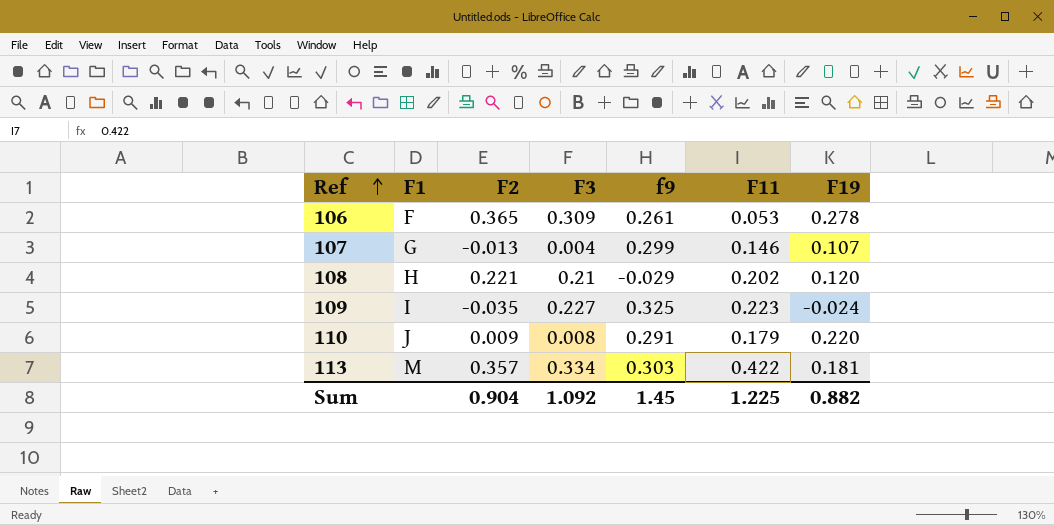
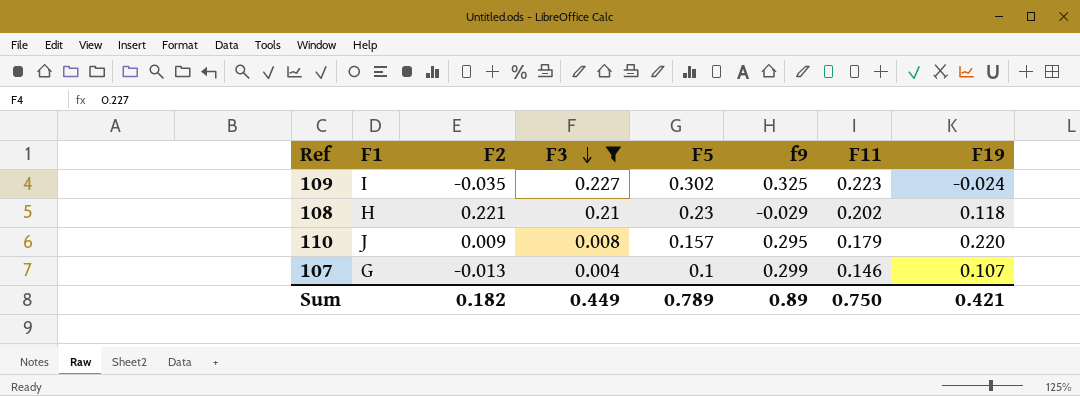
filter: none -> F3 <= 0.227
row order: Ref ascending -> F3 descending
column F5 | position: none -> 5
108 | F19: 0.120 -> 0.118
110 | f9: 0.291 -> 0.295
Sum | F2: 0.904 -> 0.182
Sum | F3: 1.092 -> 0.449
Sum | f9: 1.45 -> 0.89
Sum | F11: 1.225 -> 0.750
Sum | F19: 0.882 -> 0.421

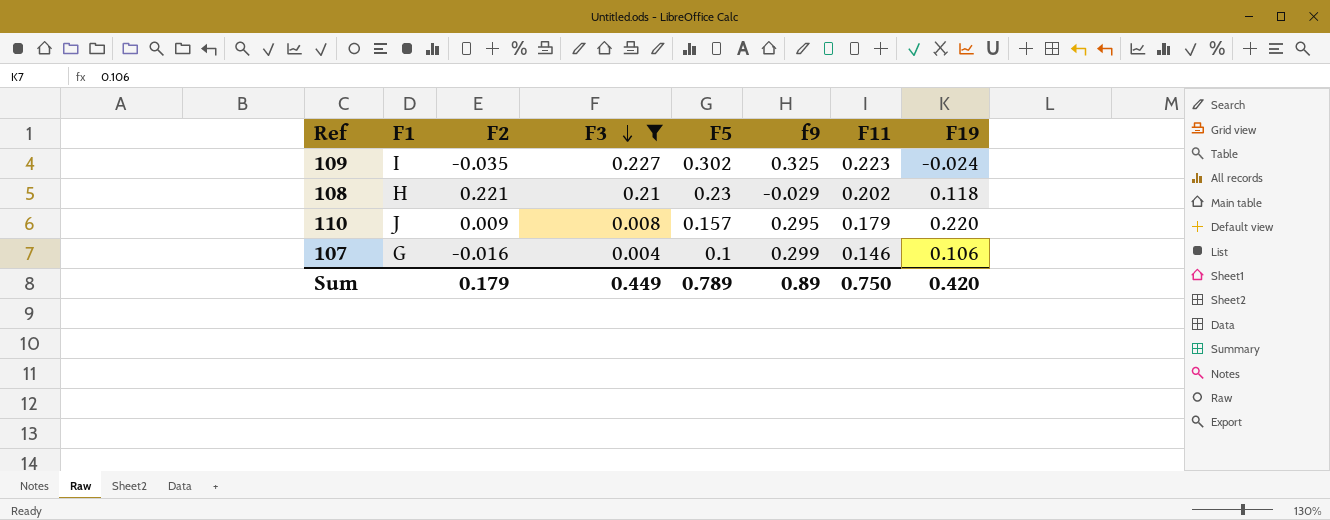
107 | F2: -0.013 -> -0.016
107 | F19: 0.107 -> 0.106
Sum | F2: 0.182 -> 0.179
Sum | F19: 0.421 -> 0.420

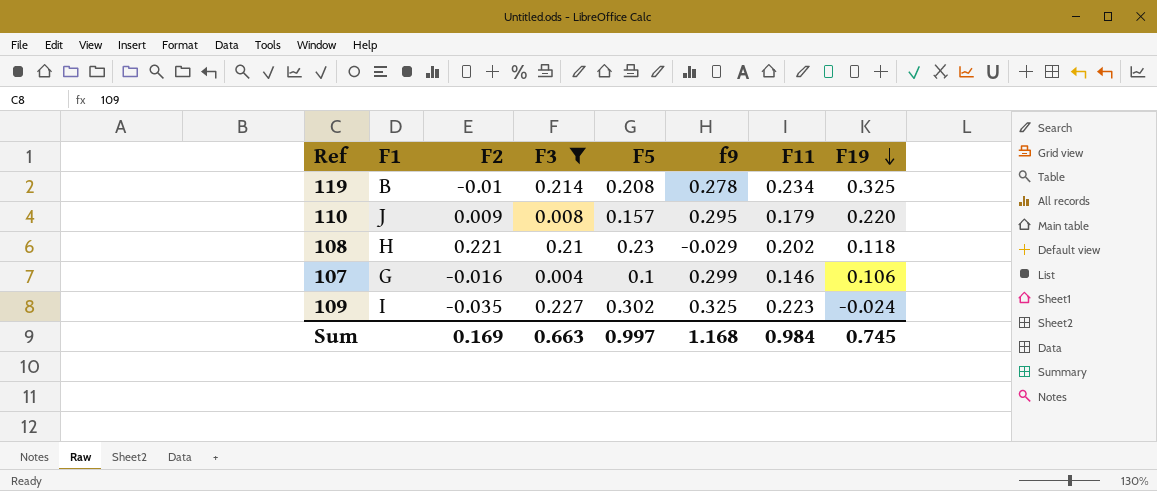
row order: F3 descending -> F19 descending
row 119: none -> B | -0.01 | 0.214 | 0.208 | 0.278 | 0.234 | 0.325
Sum | F2: 0.179 -> 0.169
Sum | F3: 0.449 -> 0.663
Sum | F5: 0.789 -> 0.997
Sum | f9: 0.89 -> 1.168
Sum | F11: 0.750 -> 0.984
Sum | F19: 0.420 -> 0.745

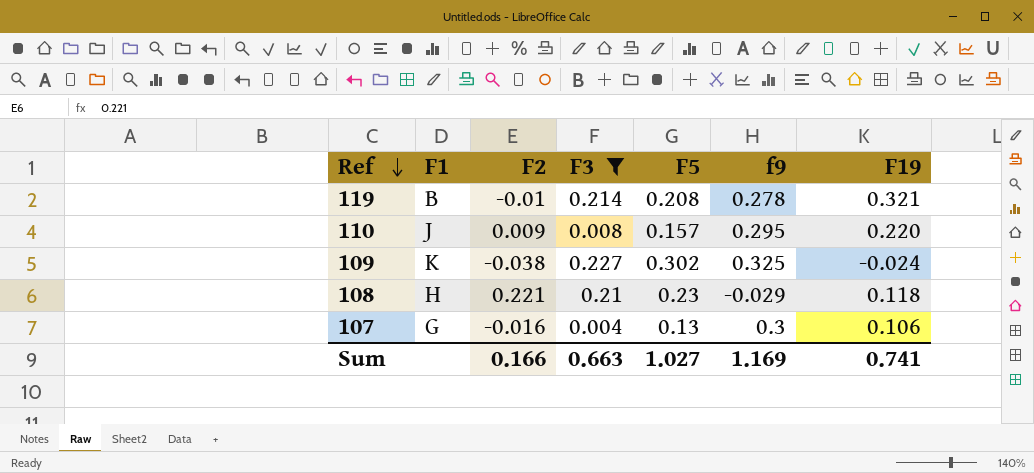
row order: F19 descending -> Ref descending
column F11 | position: 7 -> none
119 | F19: 0.325 -> 0.321
109 | F1: I -> K
109 | F2: -0.035 -> -0.038
107 | F5: 0.1 -> 0.13
107 | f9: 0.299 -> 0.3
Sum | F2: 0.169 -> 0.166
Sum | F5: 0.997 -> 1.027
Sum | f9: 1.168 -> 1.169
Sum | F19: 0.745 -> 0.741

